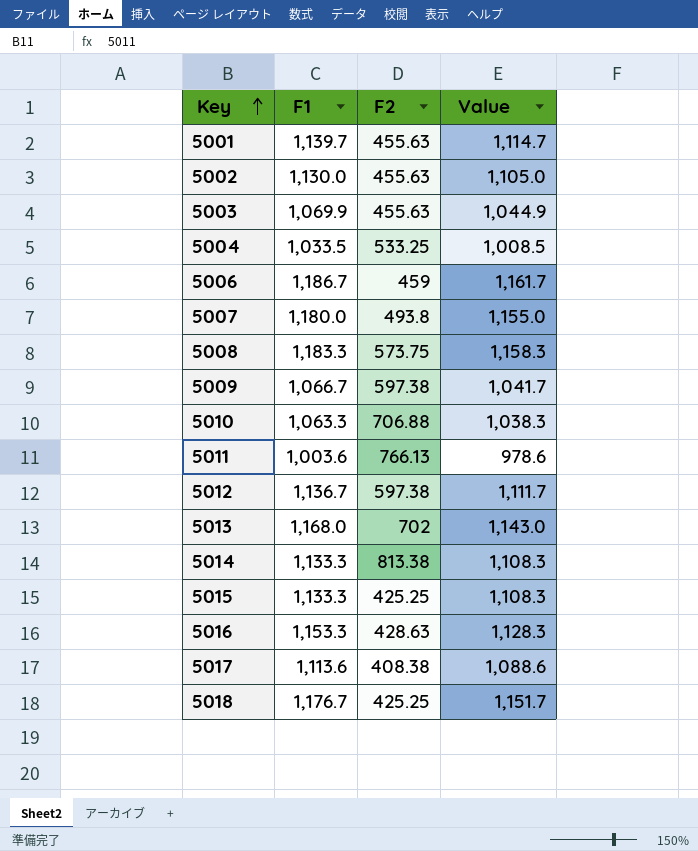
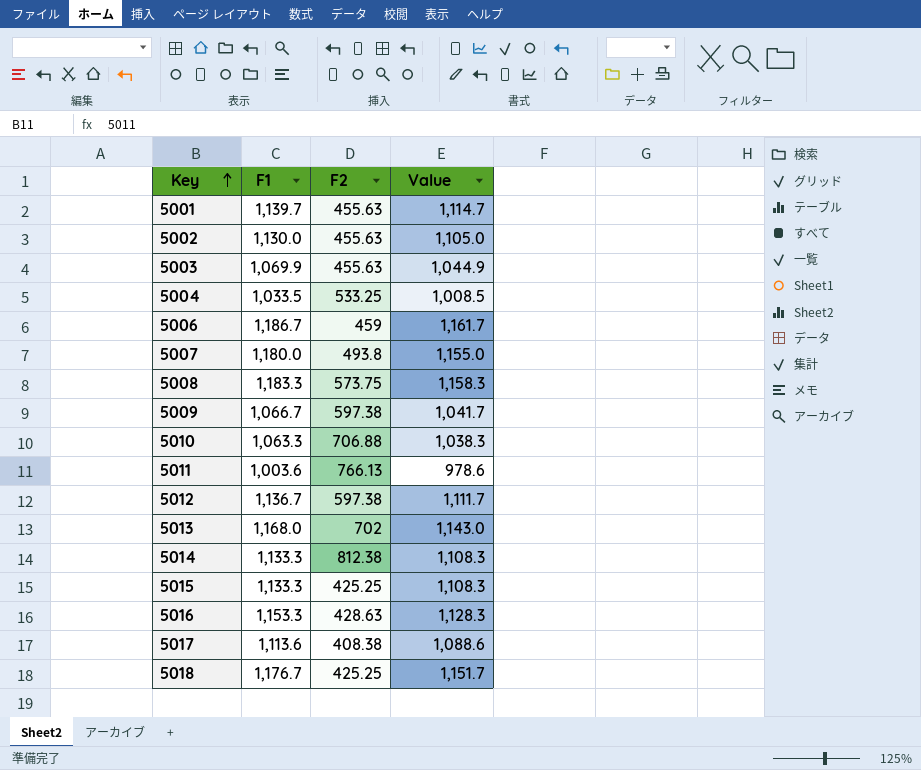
5014 | F2: 813.38 -> 812.38

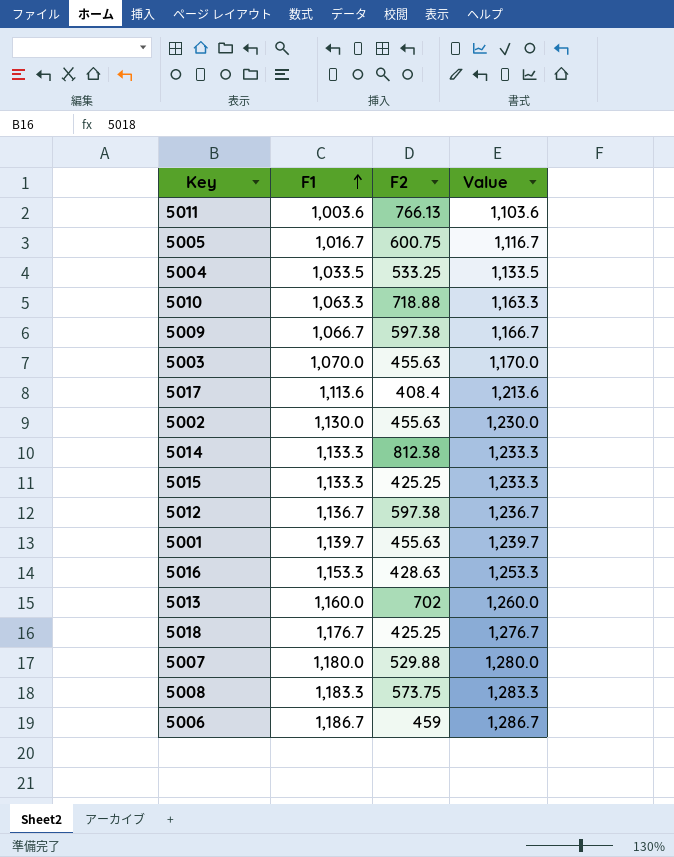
row order: Key ascending -> F1 ascending
column Value | formula: [F1] - 25 -> [F1] + 100
row 5005: none -> 1,016.7 | 600.75 | 1,116.7
5010 | F2: 706.88 -> 718.88
5003 | F1: 1,069.9 -> 1,070.0
5017 | F2: 408.38 -> 408.4
5013 | F1: 1,168.0 -> 1,160.0
5007 | F2: 493.8 -> 529.88

